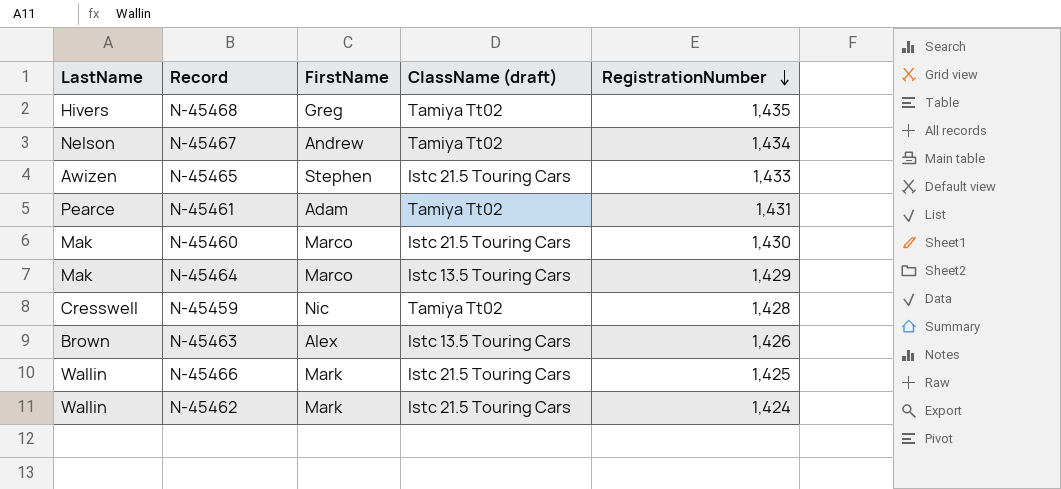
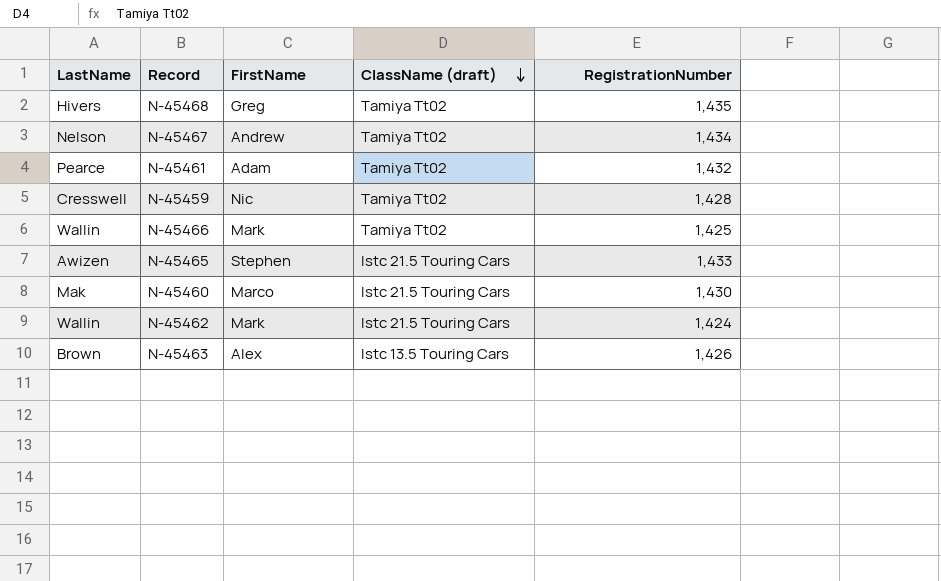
row order: RegistrationNumber descending -> ClassName (draft) descending
row N-45464: Mak | Marco | Istc 13.5 Touring Cars | 1,429 -> none
N-45461 | RegistrationNumber: 1,431 -> 1,432
N-45466 | ClassName (draft): Istc 21.5 Touring Cars -> Tamiya Tt02

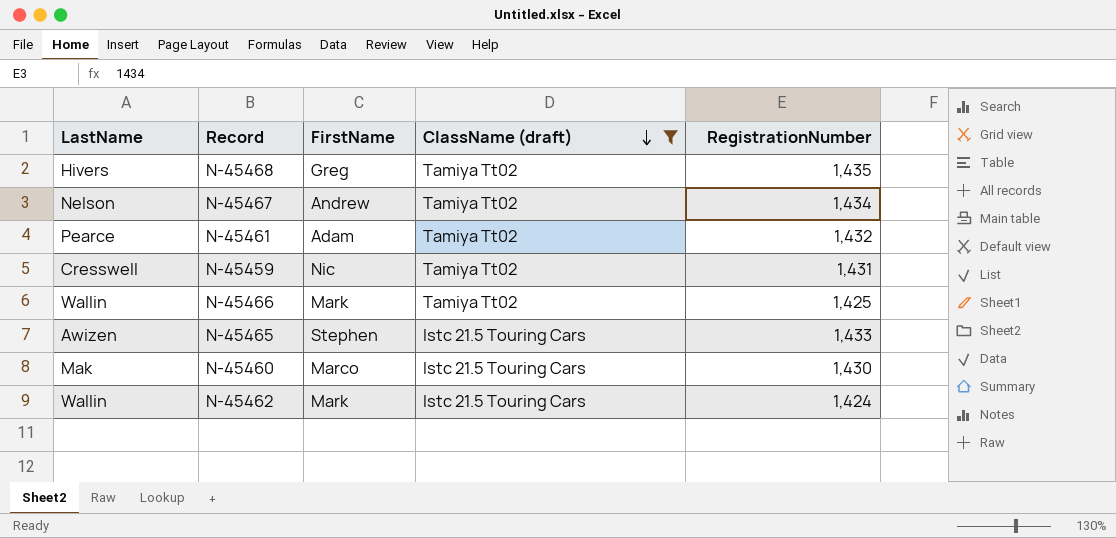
filter: none -> ClassName (draft) != Istc 13.5 Touring Cars
N-45459 | RegistrationNumber: 1,428 -> 1,431

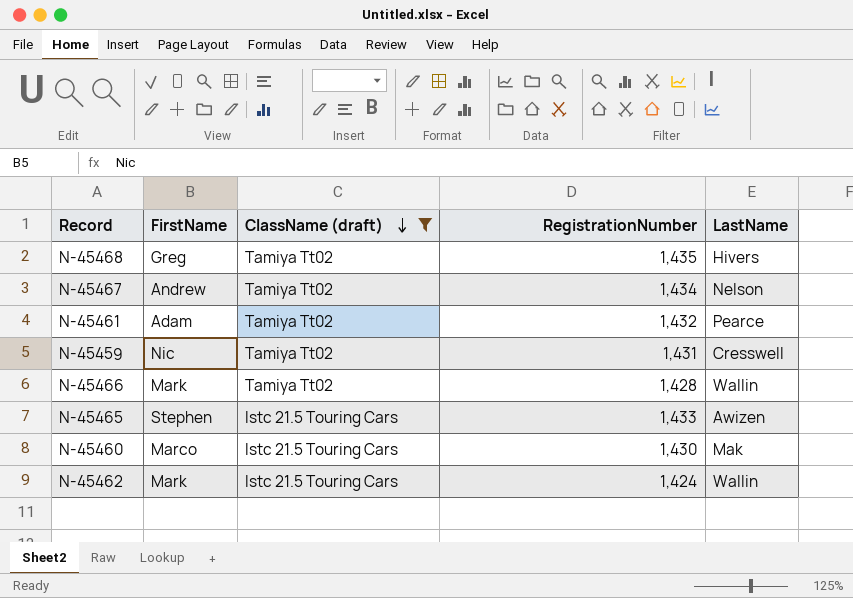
column LastName | position: 1 -> 5
N-45466 | RegistrationNumber: 1,425 -> 1,428

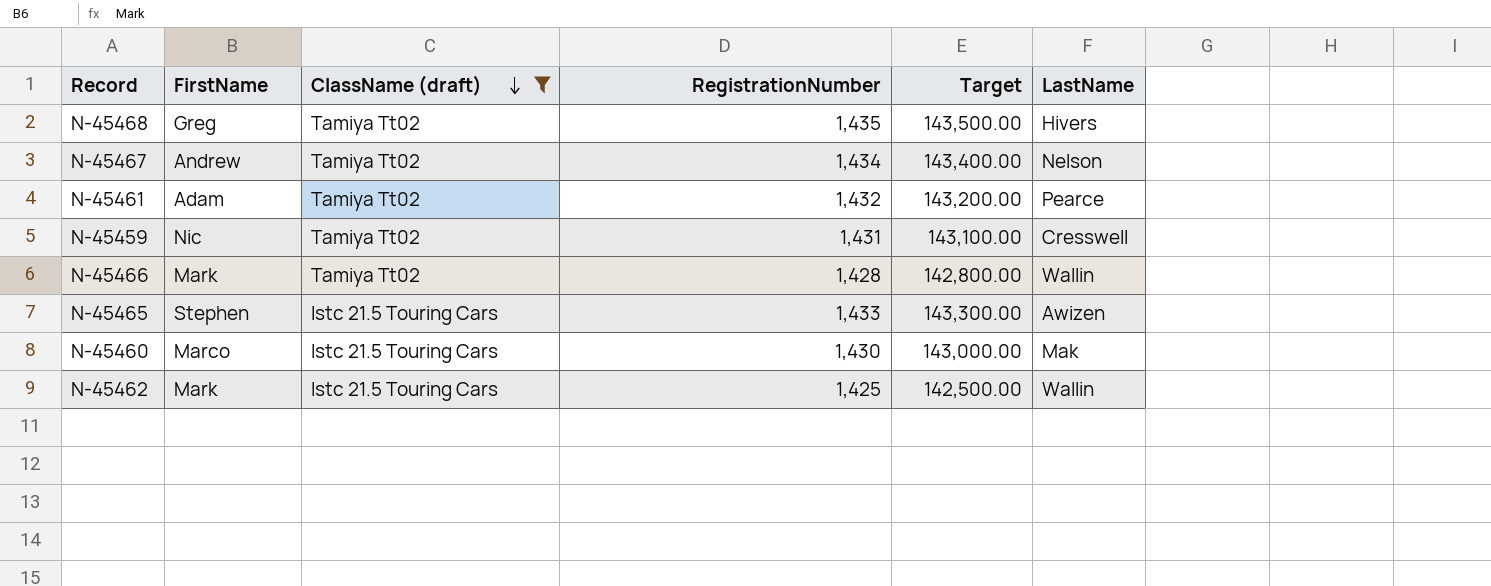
column Target | formula: none -> [RegistrationNumber] * 100
N-45462 | RegistrationNumber: 1,424 -> 1,425

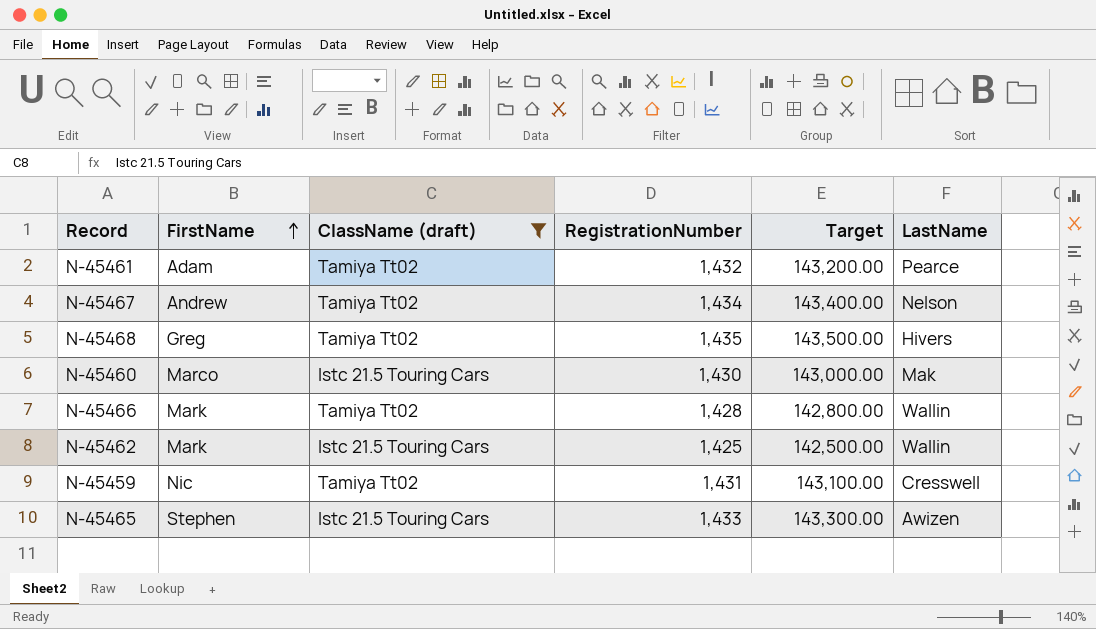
row order: ClassName (draft) descending -> FirstName ascending

